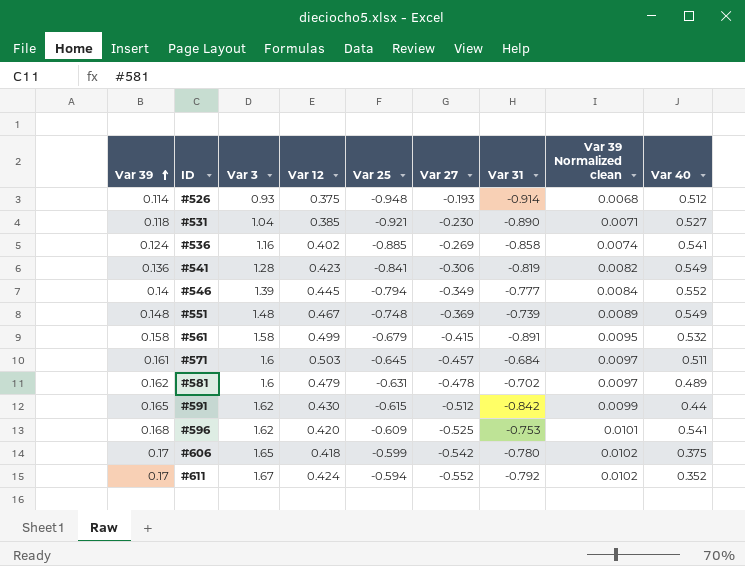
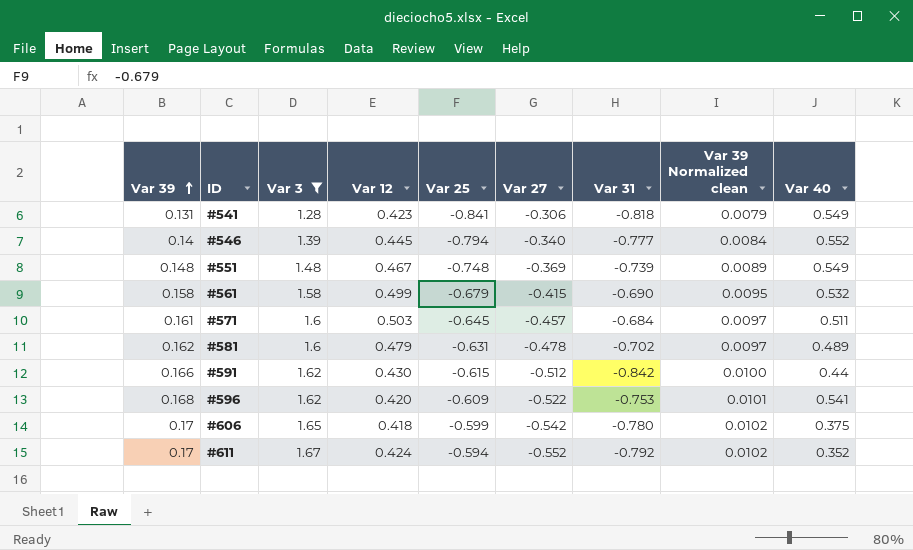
filter: none -> Var 3 >= 1.28
#541 | Var 39: 0.136 -> 0.131
#541 | Var 31: -0.819 -> -0.818
#541 | Var 39 Normalized clean: 0.0082 -> 0.0079
#546 | Var 27: -0.349 -> -0.340
#561 | Var 31: -0.891 -> -0.690
#591 | Var 39: 0.165 -> 0.166
#591 | Var 39 Normalized clean: 0.0099 -> 0.0100
#596 | Var 27: -0.525 -> -0.522

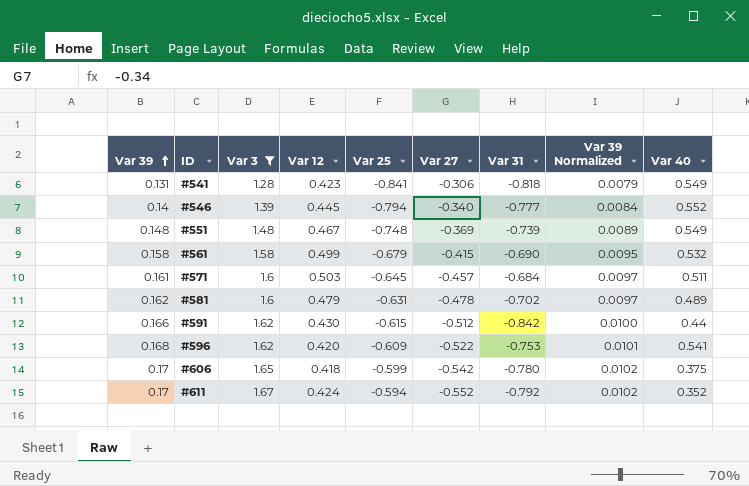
column name: Var 39 Normalized clean -> Var 39 Normalized

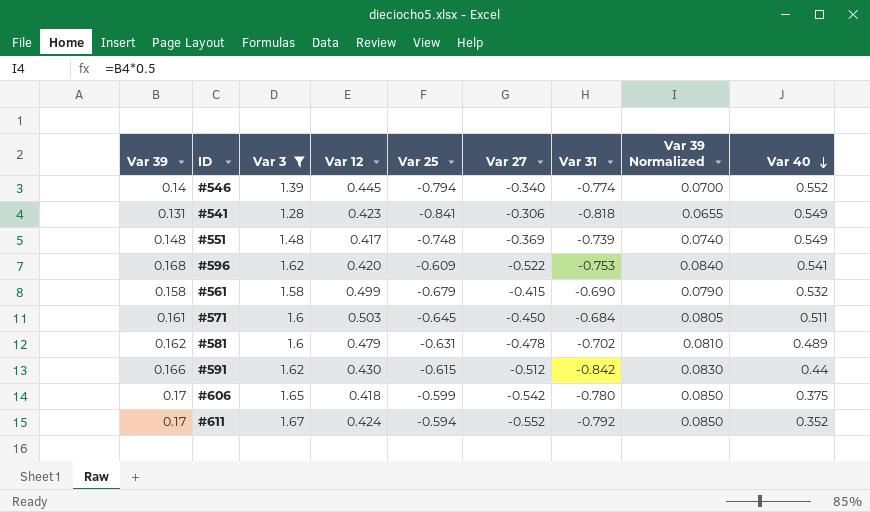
row order: Var 39 ascending -> Var 40 descending
column Var 39 Normalized | formula: [Var 39] * 0.06 -> [Var 39] * 0.5
#546 | Var 31: -0.777 -> -0.774
#551 | Var 12: 0.467 -> 0.417
#571 | Var 27: -0.457 -> -0.450

